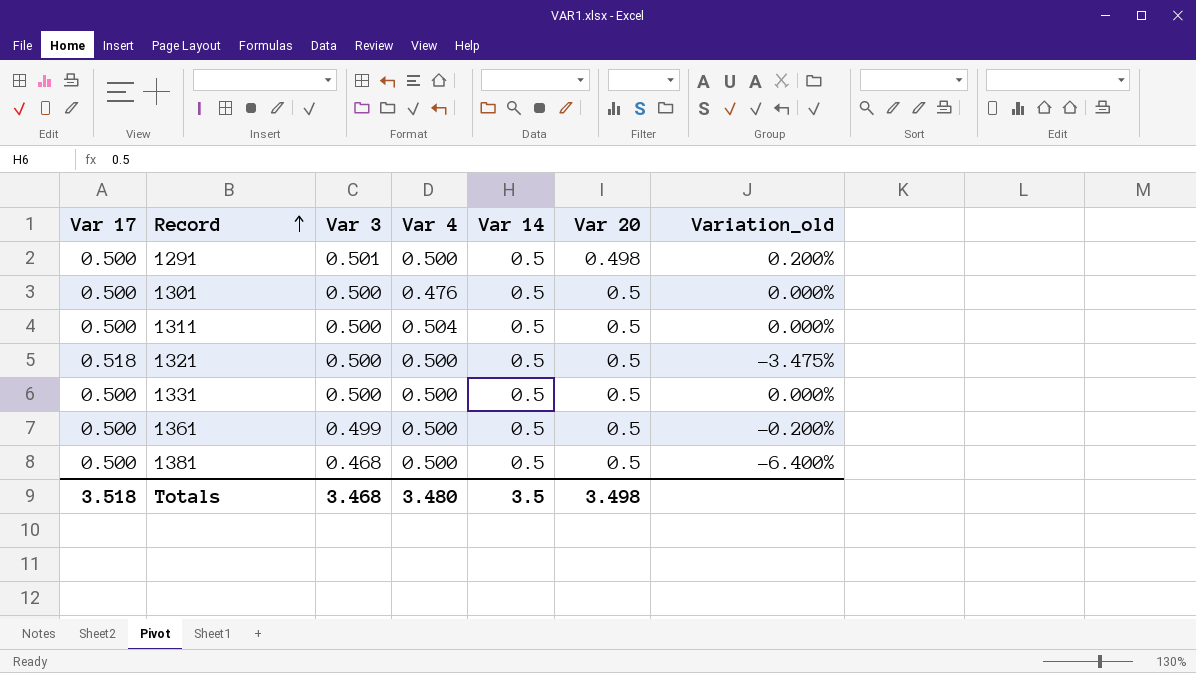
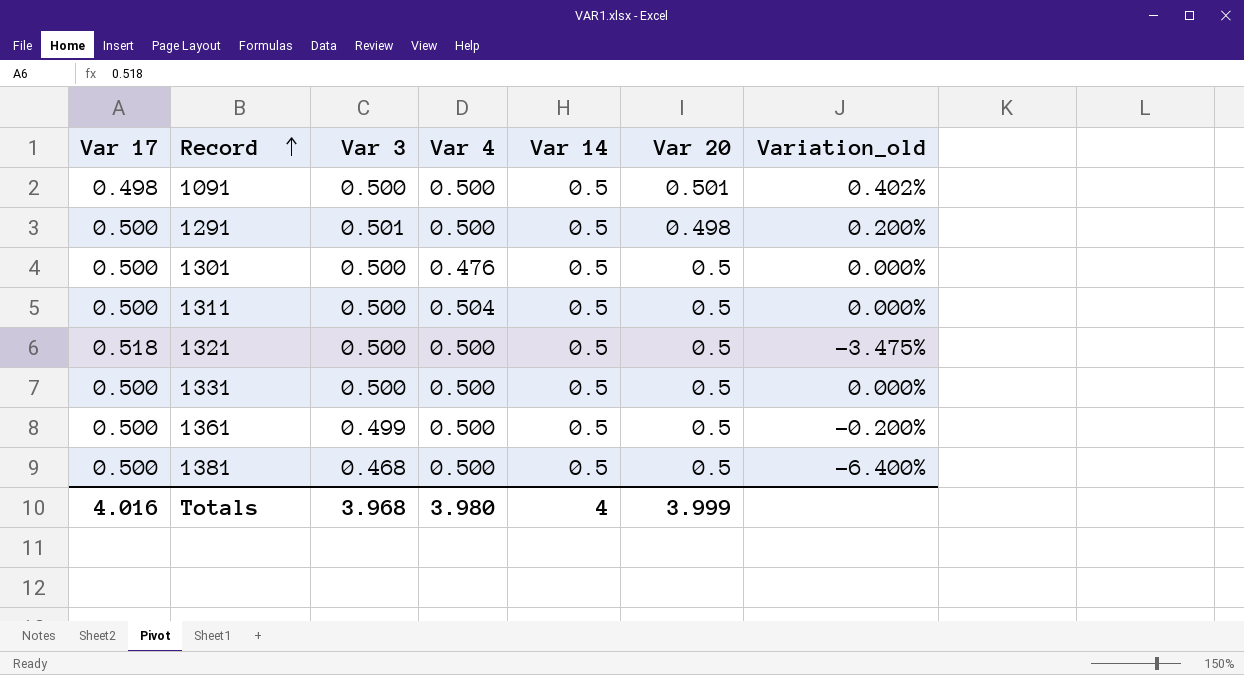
row 1091: none -> 0.498 | 0.500 | 0.500 | 0.5 | 0.501 | 0.402%
Totals | Var 17: 3.518 -> 4.016
Totals | Var 3: 3.468 -> 3.968
Totals | Var 4: 3.480 -> 3.980
Totals | Var 14: 3.5 -> 4
Totals | Var 20: 3.498 -> 3.999

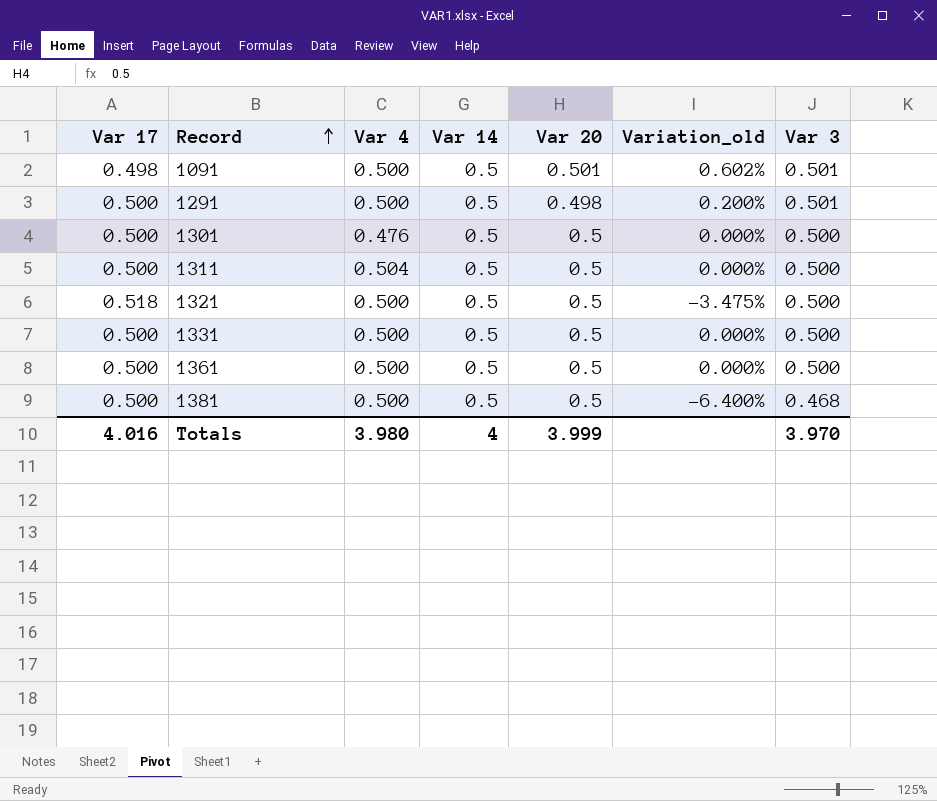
column Var 3 | position: 3 -> 7
1091 | Variation_old: 0.402% -> 0.602%
1091 | Var 3: 0.500 -> 0.501
1361 | Variation_old: -0.200% -> 0.000%
1361 | Var 3: 0.499 -> 0.500
Totals | Var 3: 3.968 -> 3.970

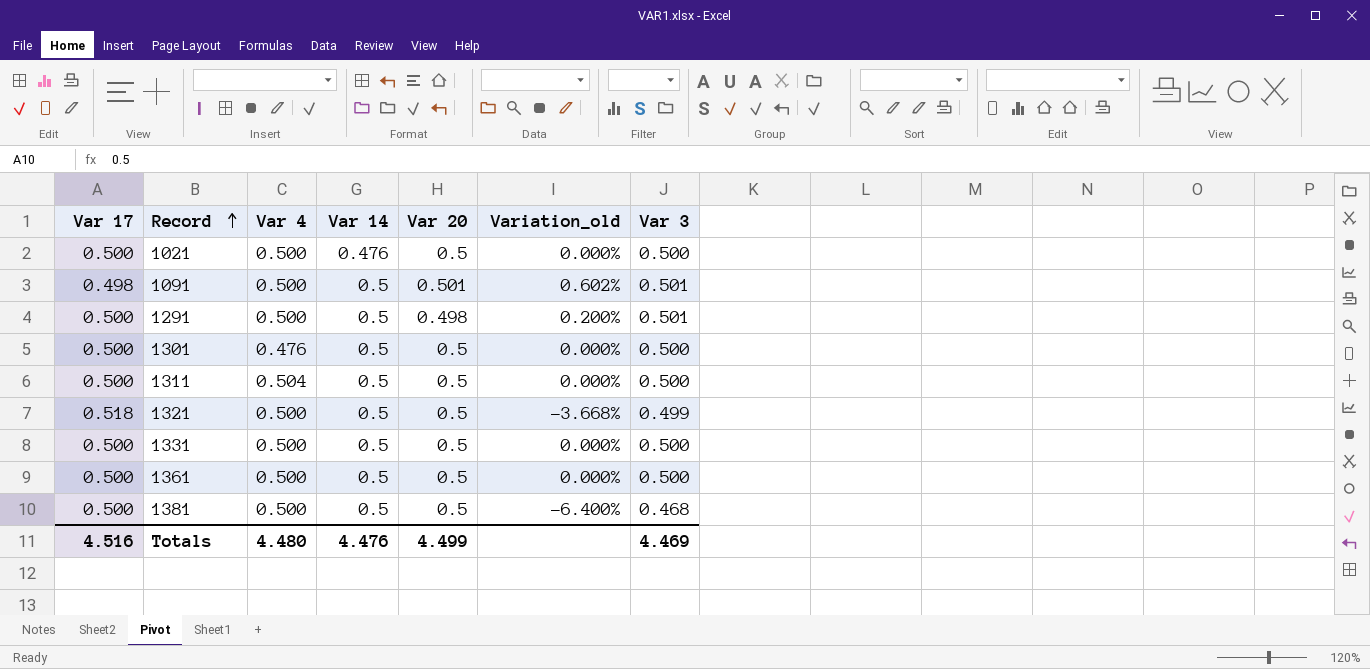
row 1021: none -> 0.500 | 0.500 | 0.476 | 0.5 | 0.000% | 0.500
1321 | Variation_old: -3.475% -> -3.668%
1321 | Var 3: 0.500 -> 0.499
Totals | Var 17: 4.016 -> 4.516
Totals | Var 4: 3.980 -> 4.480
Totals | Var 14: 4 -> 4.476
Totals | Var 20: 3.999 -> 4.499
Totals | Var 3: 3.970 -> 4.469

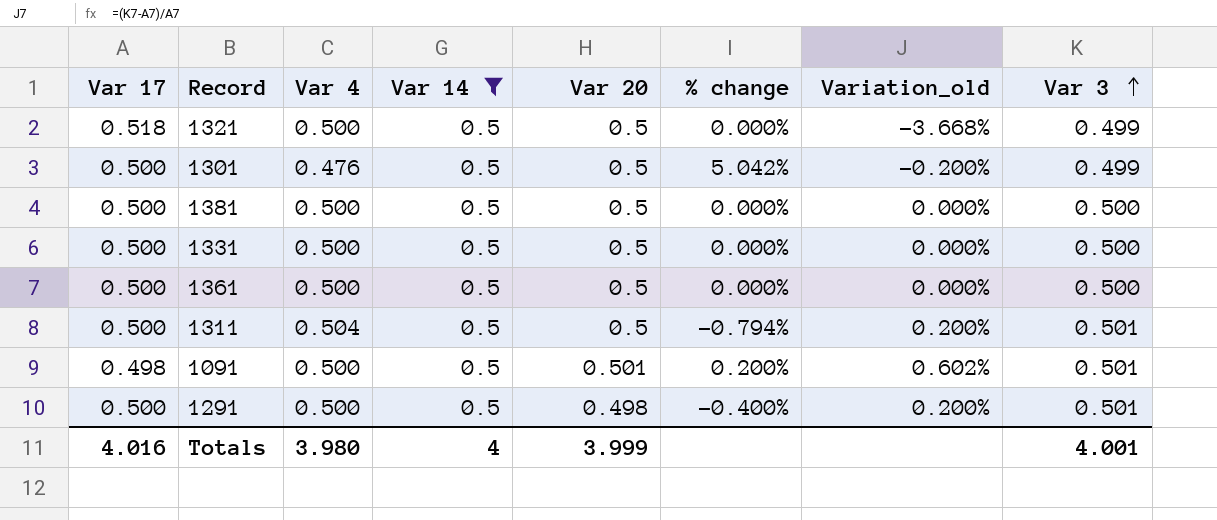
filter: none -> Var 14 = 0.5
row order: Record ascending -> Var 3 ascending
column % change | formula: none -> ([Var 20] - [Var 4]) / [Var 4]
1301 | Variation_old: 0.000% -> -0.200%
1301 | Var 3: 0.500 -> 0.499
1381 | Variation_old: -6.400% -> 0.000%
1381 | Var 3: 0.468 -> 0.500
1311 | Variation_old: 0.000% -> 0.200%
1311 | Var 3: 0.500 -> 0.501
Totals | Var 17: 4.516 -> 4.016
Totals | Var 4: 4.480 -> 3.980
Totals | Var 14: 4.476 -> 4
Totals | Var 20: 4.499 -> 3.999
Totals | Var 3: 4.469 -> 4.001

